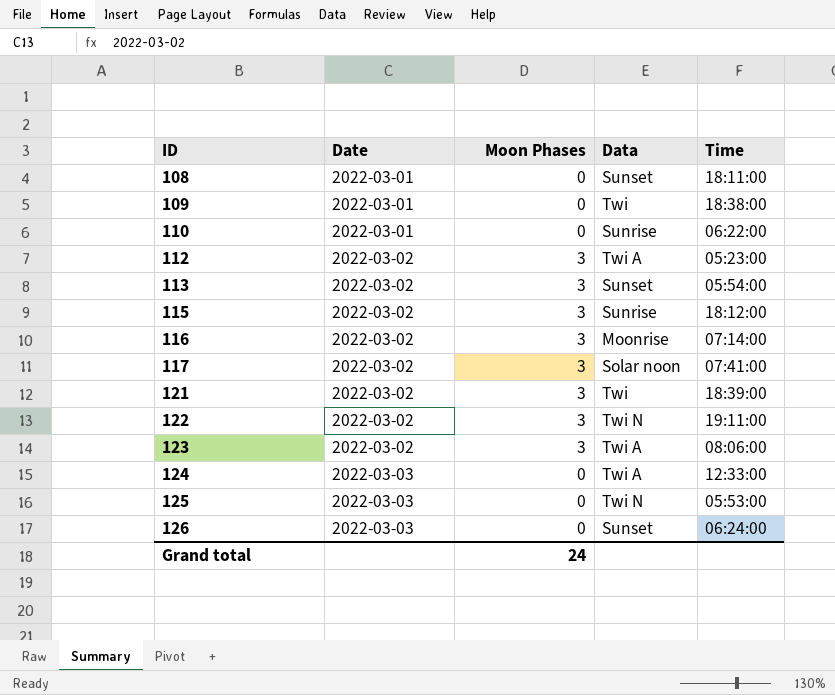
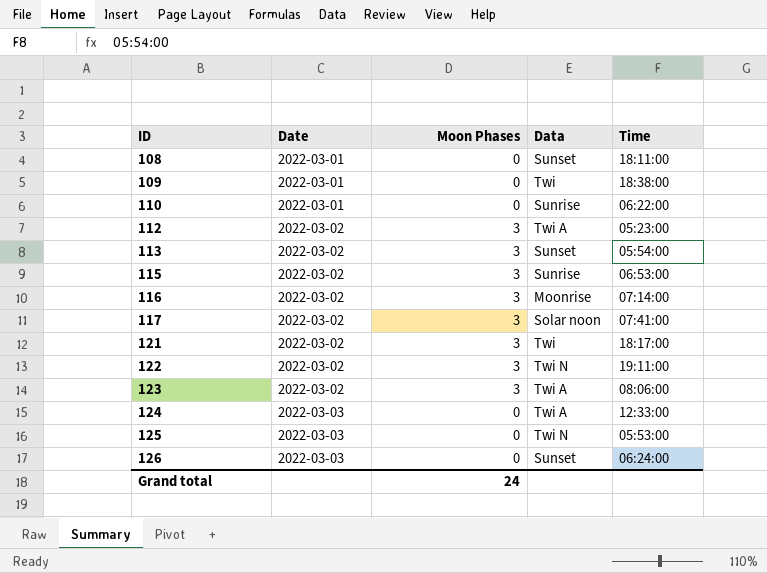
115 | Time: 18:12:00 -> 06:53:00
121 | Time: 18:39:00 -> 18:17:00

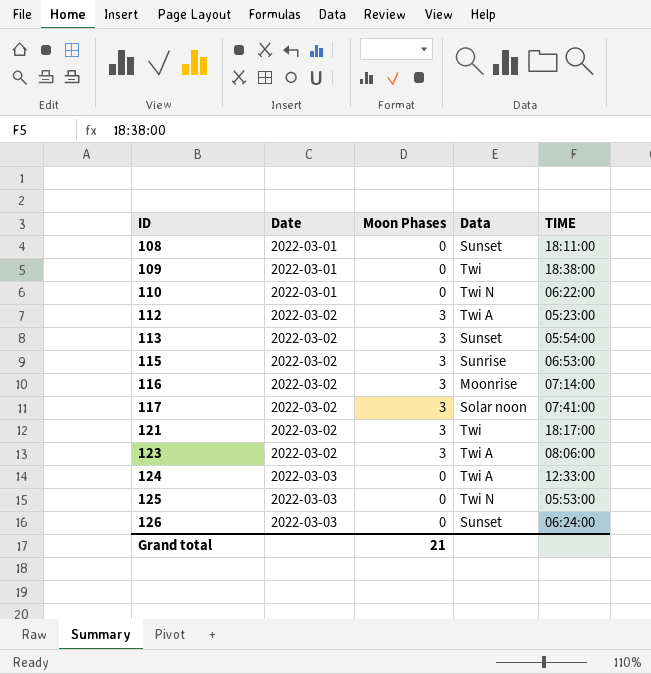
column name: Time -> TIME
row 122: 2022-03-02 | 3 | Twi N | 19:11:00 -> none
110 | Data: Sunrise -> Twi N
Grand total | Moon Phases: 24 -> 21

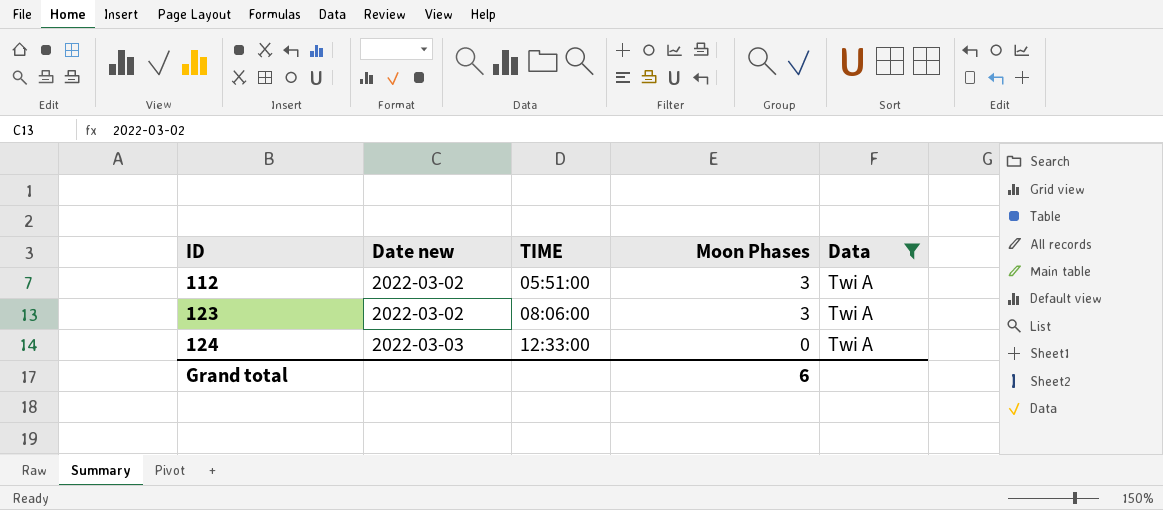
filter: none -> Data = Twi A
column name: Date -> Date new
column TIME | position: 5 -> 3
112 | TIME: 05:23:00 -> 05:51:00
Grand total | Moon Phases: 21 -> 6

